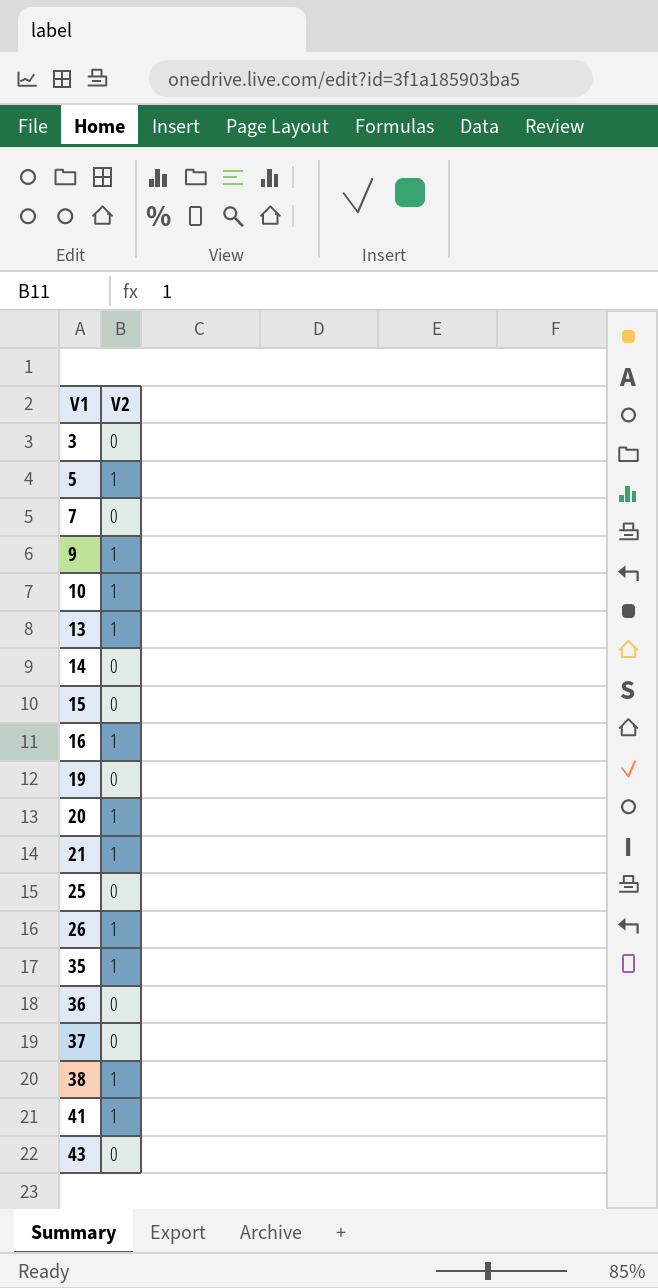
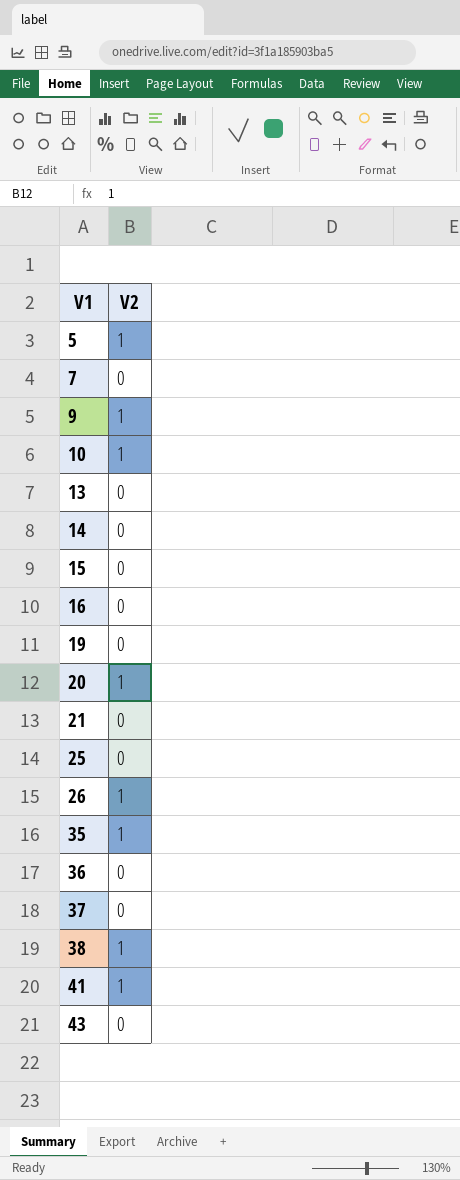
row 3: 0 -> none
13 | V2: 1 -> 0
16 | V2: 1 -> 0
21 | V2: 1 -> 0

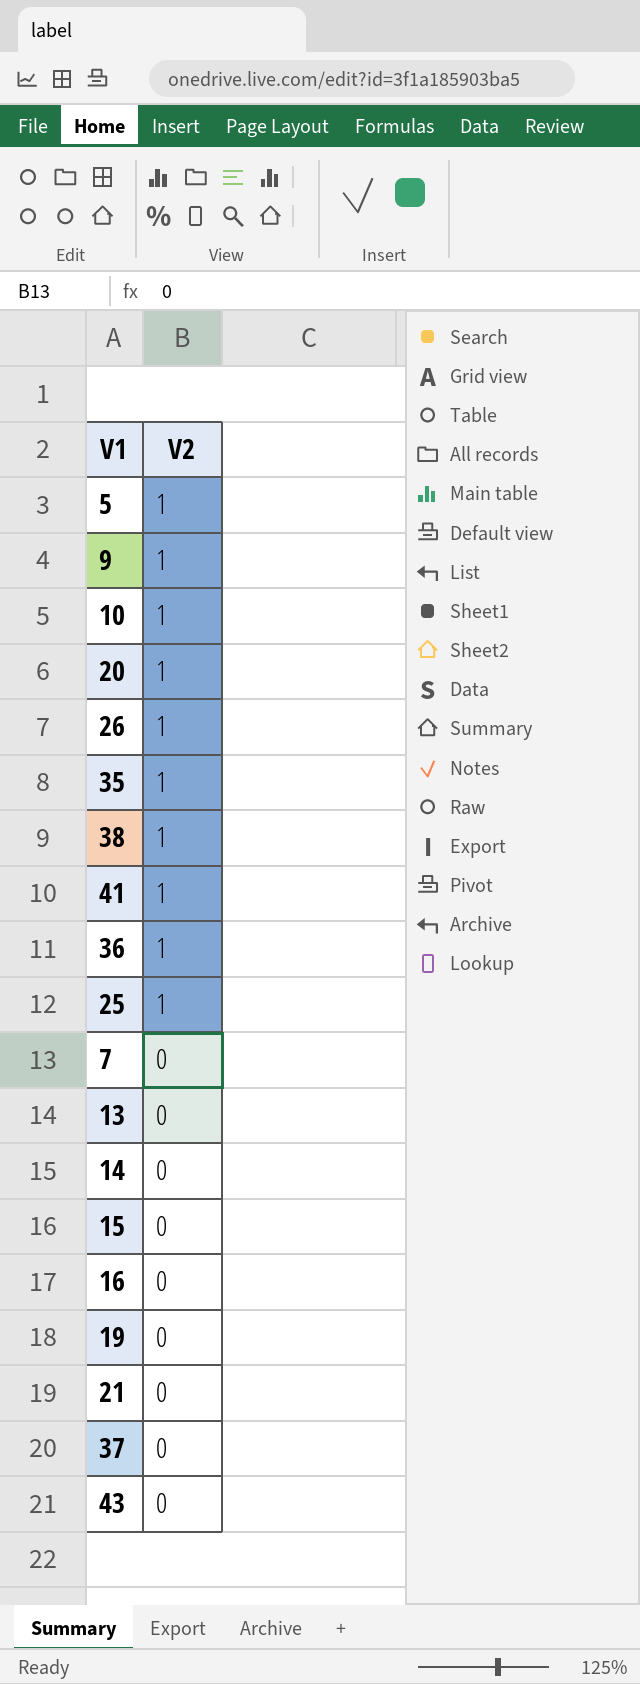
row order: V1 ascending -> V2 descending
36 | V2: 0 -> 1
25 | V2: 0 -> 1

